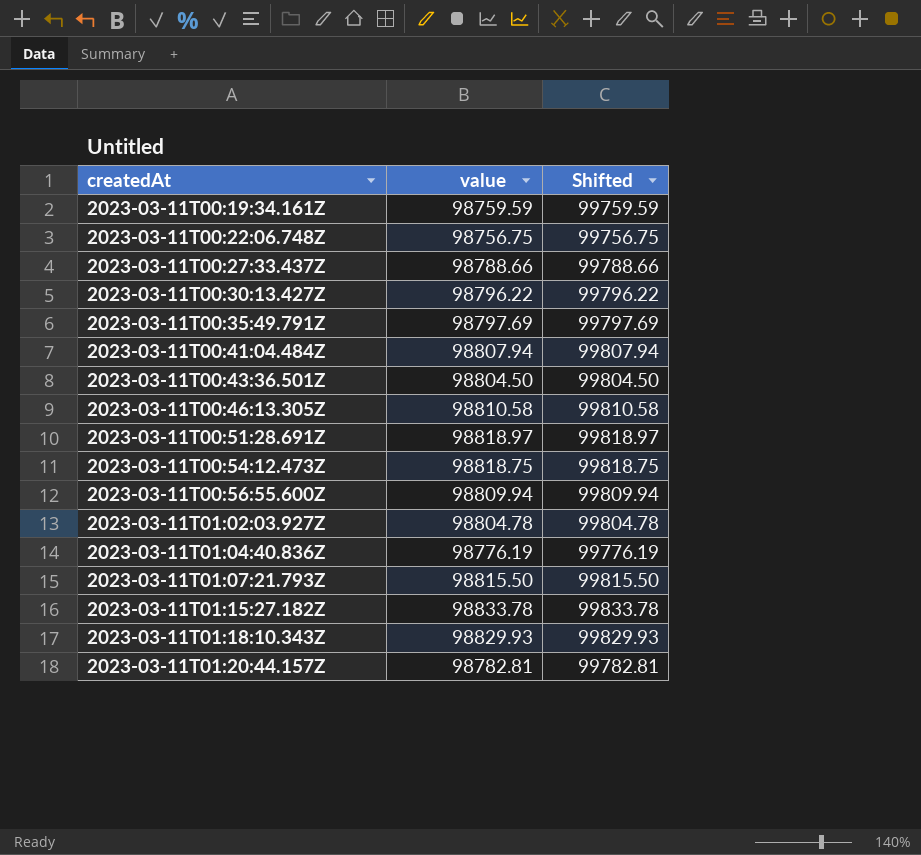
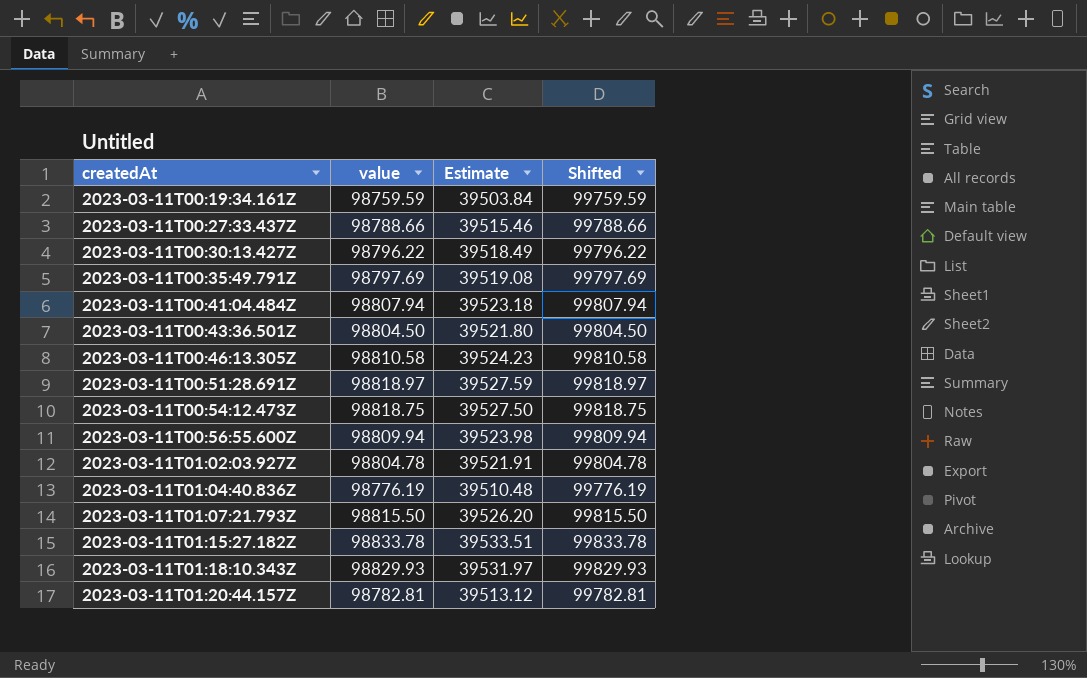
column Estimate | formula: none -> [value] * 0.4
row 2023-03-11T00:22:06.748Z: 98756.75 | 99756.75 -> none

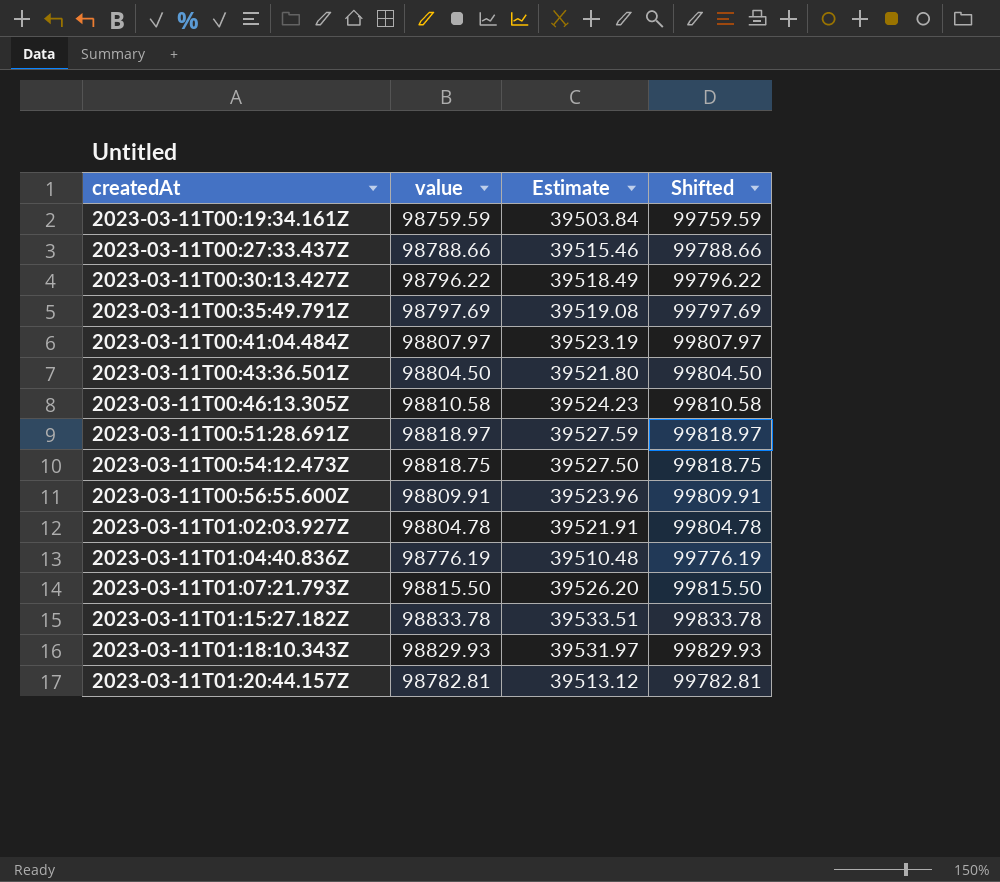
2023-03-11T00:41:04.484Z | value: 98807.94 -> 98807.97
2023-03-11T00:41:04.484Z | Estimate: 39523.18 -> 39523.19
2023-03-11T00:41:04.484Z | Shifted: 99807.94 -> 99807.97
2023-03-11T00:56:55.600Z | value: 98809.94 -> 98809.91
2023-03-11T00:56:55.600Z | Estimate: 39523.98 -> 39523.96
2023-03-11T00:56:55.600Z | Shifted: 99809.94 -> 99809.91

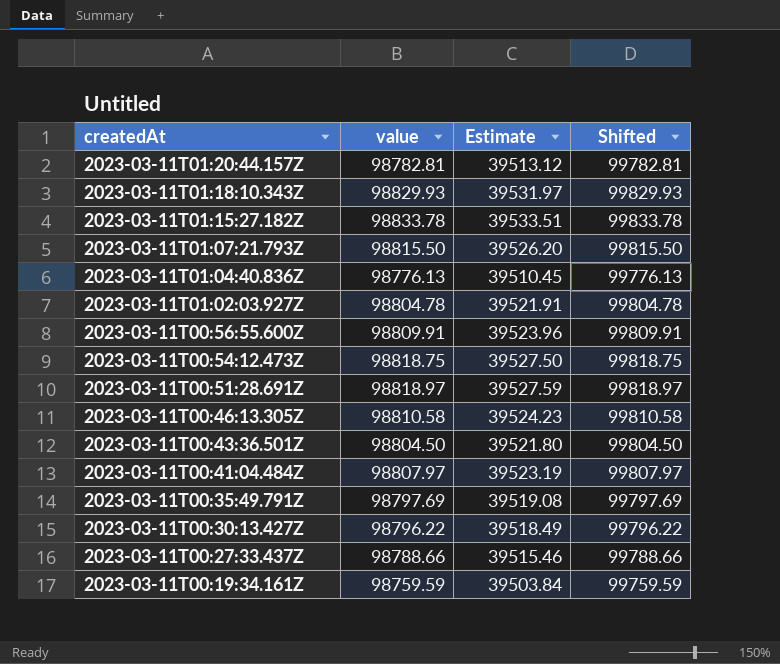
row order: createdAt ascending -> createdAt descending
2023-03-11T01:04:40.836Z | value: 98776.19 -> 98776.13
2023-03-11T01:04:40.836Z | Estimate: 39510.48 -> 39510.45
2023-03-11T01:04:40.836Z | Shifted: 99776.19 -> 99776.13

